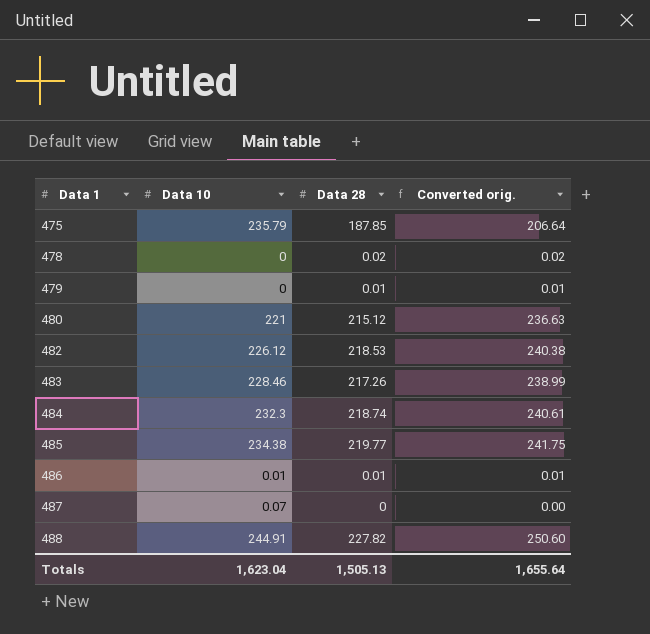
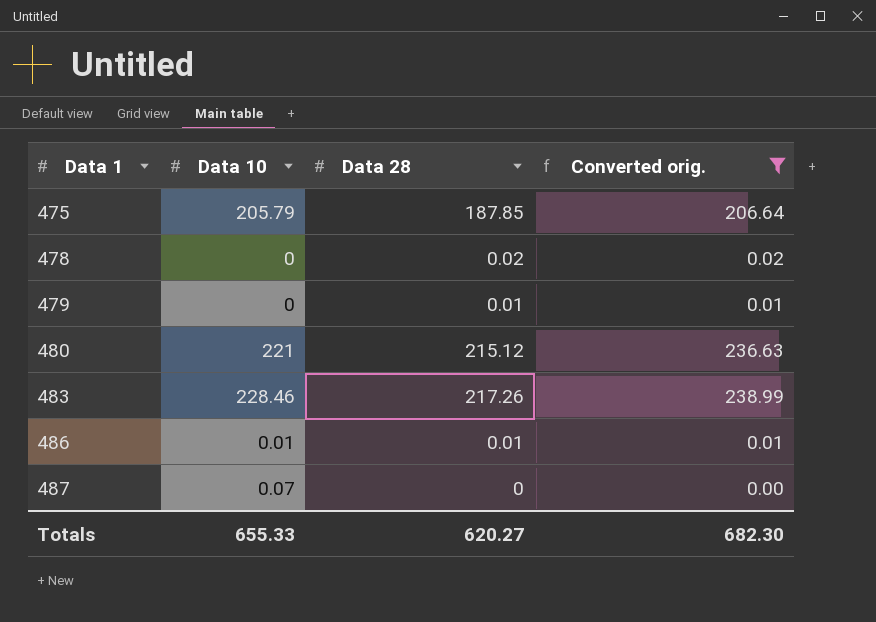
filter: none -> Converted orig. <= 238.99
475 | Data 10: 235.79 -> 205.79
Totals | Data 10: 1,623.04 -> 655.33
Totals | Data 28: 1,505.13 -> 620.27
Totals | Converted orig.: 1,655.64 -> 682.30

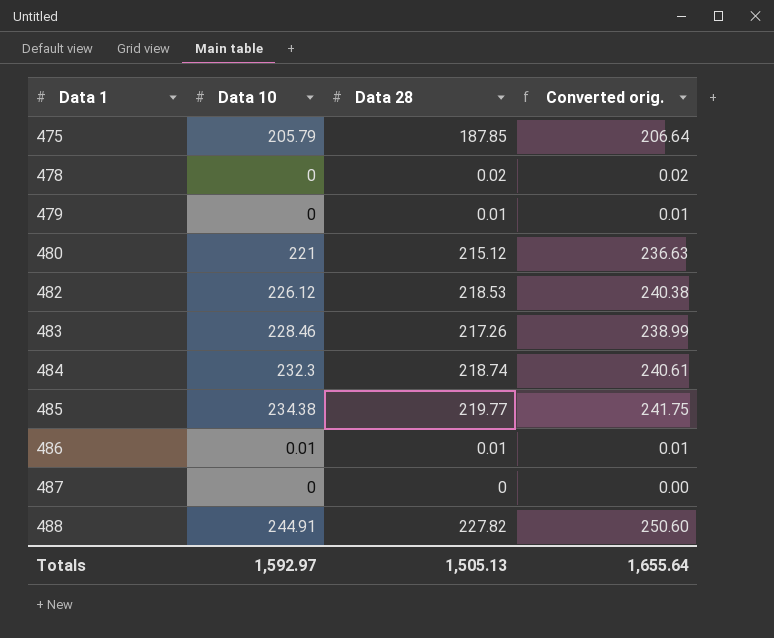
filter: Converted orig. <= 238.99 -> none
487 | Data 10: 0.07 -> 0
Totals | Data 10: 655.33 -> 1,592.97
Totals | Data 28: 620.27 -> 1,505.13
Totals | Converted orig.: 682.30 -> 1,655.64

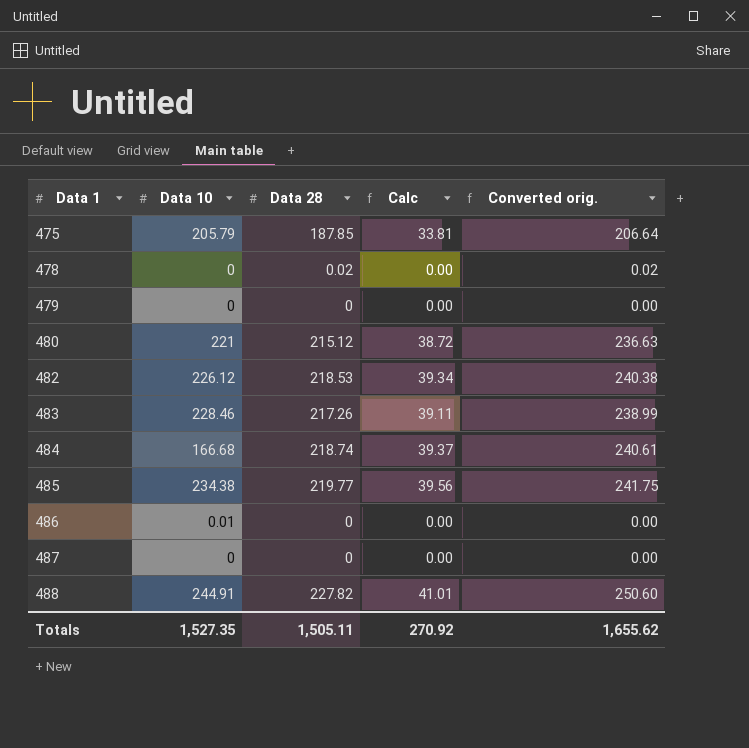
column Calc | formula: none -> [Data 28] * 0.18
479 | Data 28: 0.01 -> 0
479 | Converted orig.: 0.01 -> 0.00
484 | Data 10: 232.3 -> 166.68
486 | Data 28: 0.01 -> 0
486 | Converted orig.: 0.01 -> 0.00
Totals | Data 10: 1,592.97 -> 1,527.35
Totals | Data 28: 1,505.13 -> 1,505.11
Totals | Converted orig.: 1,655.64 -> 1,655.62

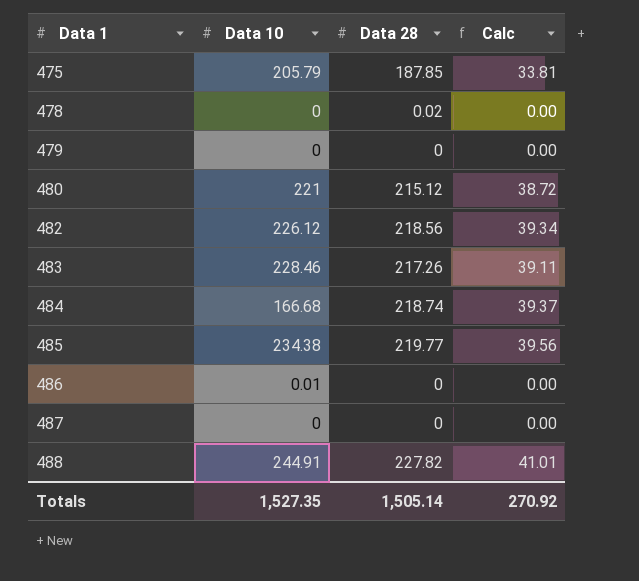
column Converted orig. | formula: [Data 28] * 1.1 -> none
482 | Data 28: 218.53 -> 218.56
Totals | Data 28: 1,505.11 -> 1,505.14

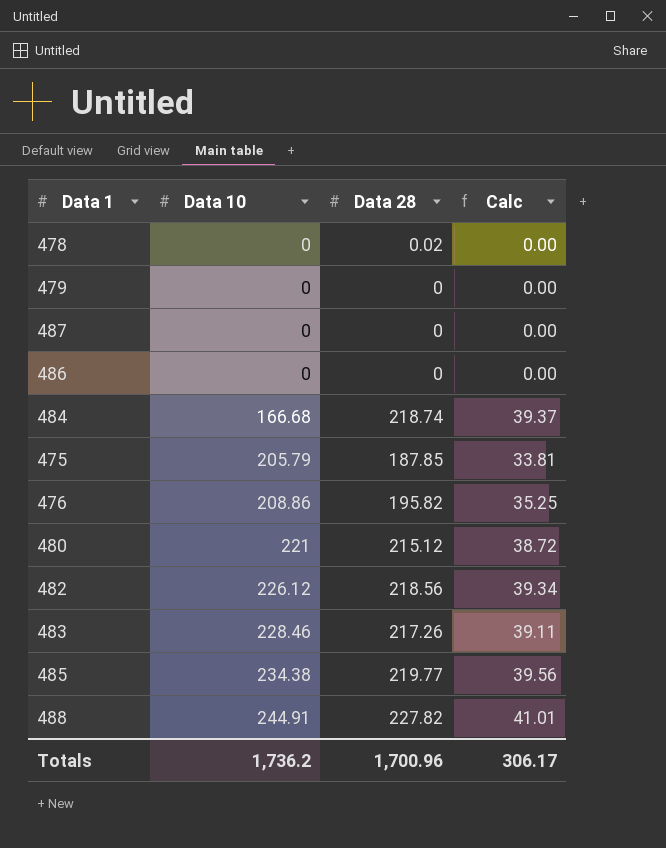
row order: Data 1 ascending -> Data 10 ascending
486 | Data 10: 0.01 -> 0
row 476: none -> 208.86 | 195.82 | 35.25
Totals | Data 10: 1,527.35 -> 1,736.2
Totals | Data 28: 1,505.14 -> 1,700.96
Totals | Calc: 270.92 -> 306.17

